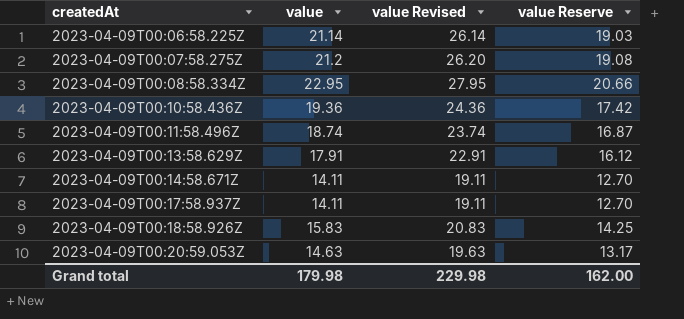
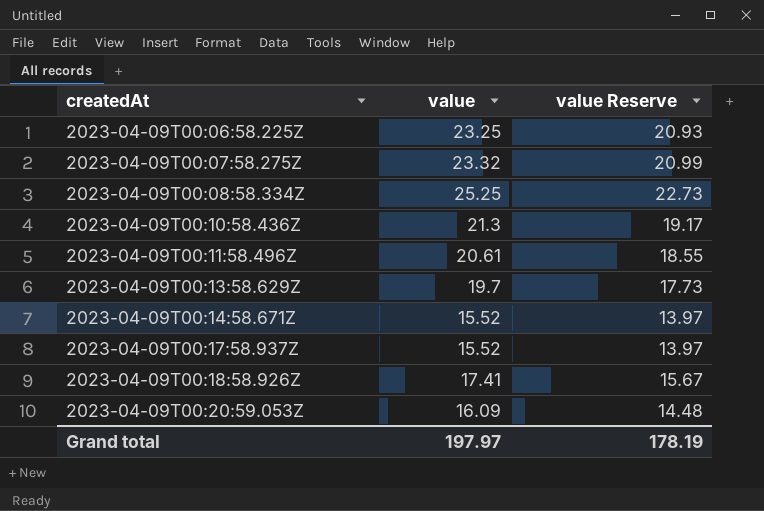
column value Revised | formula: [value] + 5 -> none
2023-04-09T00:06:58.225Z | value: 21.14 -> 23.25
2023-04-09T00:06:58.225Z | value Reserve: 19.03 -> 20.93
2023-04-09T00:07:58.275Z | value: 21.2 -> 23.32
2023-04-09T00:07:58.275Z | value Reserve: 19.08 -> 20.99
2023-04-09T00:08:58.334Z | value: 22.95 -> 25.25
2023-04-09T00:08:58.334Z | value Reserve: 20.66 -> 22.73
2023-04-09T00:10:58.436Z | value: 19.36 -> 21.3
2023-04-09T00:10:58.436Z | value Reserve: 17.42 -> 19.17
2023-04-09T00:11:58.496Z | value: 18.74 -> 20.61
2023-04-09T00:11:58.496Z | value Reserve: 16.87 -> 18.55
2023-04-09T00:13:58.629Z | value: 17.91 -> 19.7
2023-04-09T00:13:58.629Z | value Reserve: 16.12 -> 17.73
2023-04-09T00:14:58.671Z | value: 14.11 -> 15.52
2023-04-09T00:14:58.671Z | value Reserve: 12.70 -> 13.97
2023-04-09T00:17:58.937Z | value: 14.11 -> 15.52
2023-04-09T00:17:58.937Z | value Reserve: 12.70 -> 13.97
2023-04-09T00:18:58.926Z | value: 15.83 -> 17.41
2023-04-09T00:18:58.926Z | value Reserve: 14.25 -> 15.67
2023-04-09T00:20:59.053Z | value: 14.63 -> 16.09
2023-04-09T00:20:59.053Z | value Reserve: 13.17 -> 14.48
Grand total | value: 179.98 -> 197.97
Grand total | value Reserve: 162.00 -> 178.19

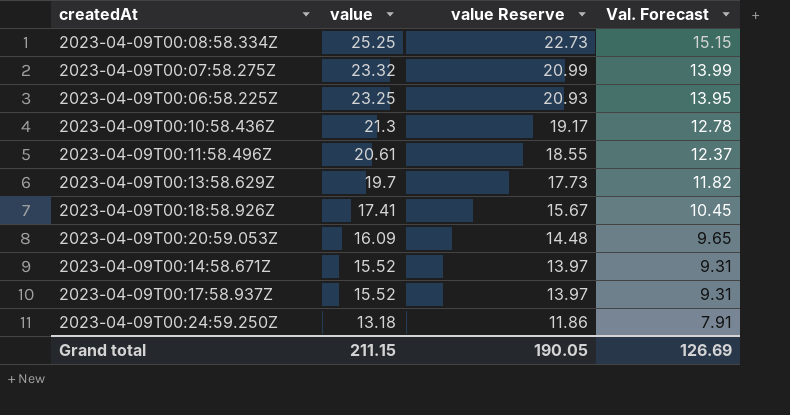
row order: createdAt ascending -> value descending
column Val. Forecast | formula: none -> [value] * 0.6
row 2023-04-09T00:24:59.250Z: none -> 13.18 | 11.86 | 7.91
Grand total | value: 197.97 -> 211.15
Grand total | value Reserve: 178.19 -> 190.05

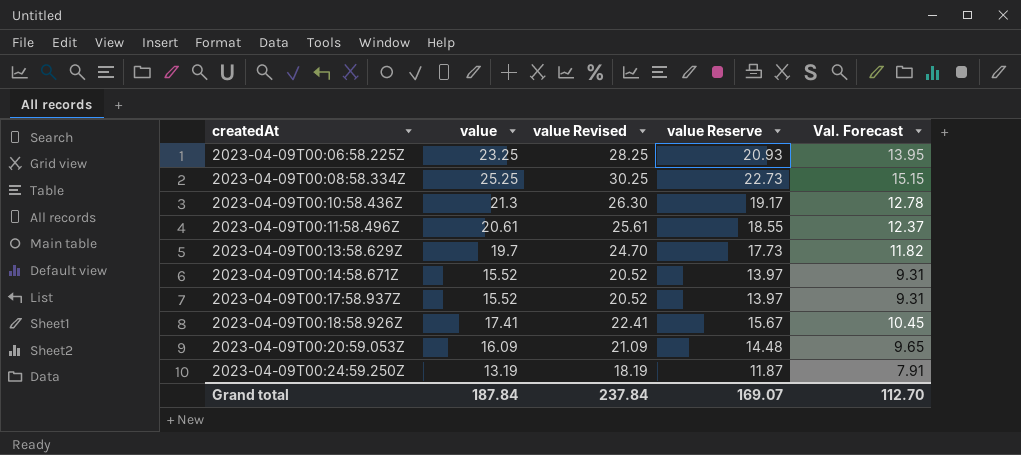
row order: value descending -> createdAt ascending
column value Revised | formula: none -> [value] + 5
row 2023-04-09T00:07:58.275Z: 23.32 | 20.99 | 13.99 -> none
2023-04-09T00:24:59.250Z | value: 13.18 -> 13.19
2023-04-09T00:24:59.250Z | value Reserve: 11.86 -> 11.87
Grand total | value: 211.15 -> 187.84
Grand total | value Reserve: 190.05 -> 169.07
Grand total | Val. Forecast: 126.69 -> 112.70

